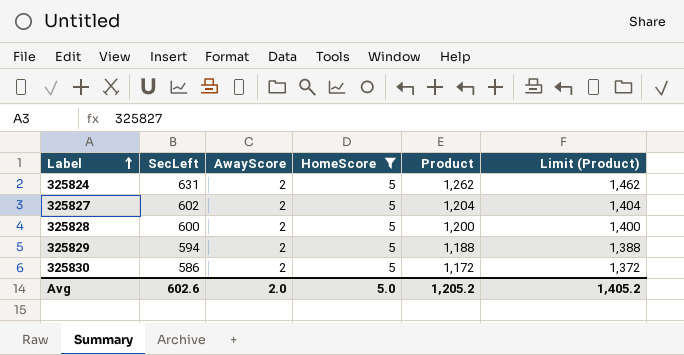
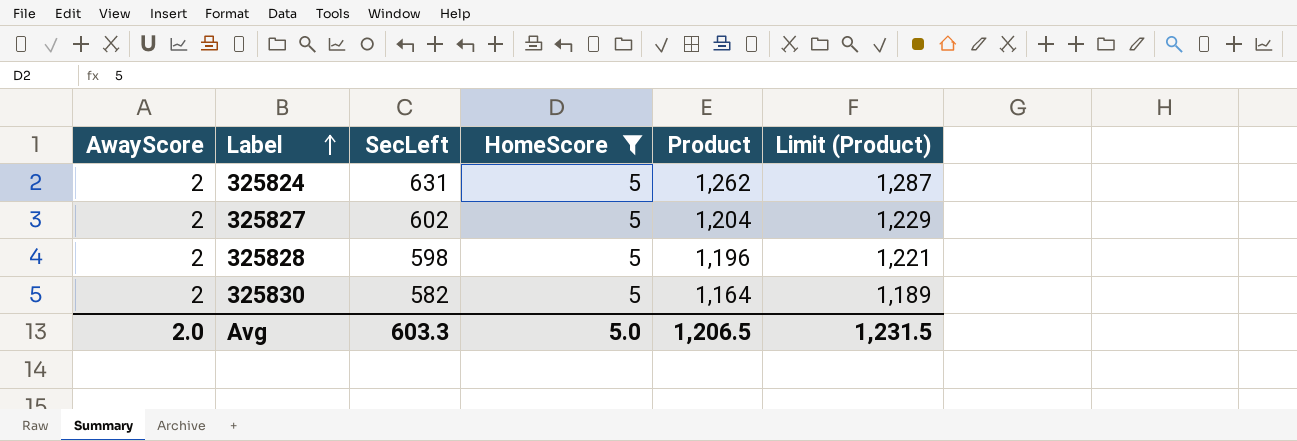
column AwayScore | position: 3 -> 1
column Limit (Product) | formula: [Product] + 200 -> [Product] + 25
row 325829: 594 | 2 | 5 | 1,188 | 1,388 -> none
325828 | SecLeft: 600 -> 598
325828 | Product: 1,200 -> 1,196
325830 | SecLeft: 586 -> 582
325830 | Product: 1,172 -> 1,164
Avg | SecLeft: 602.6 -> 603.3
Avg | Product: 1,205.2 -> 1,206.5
Avg | Limit (Product): 1,405.2 -> 1,231.5

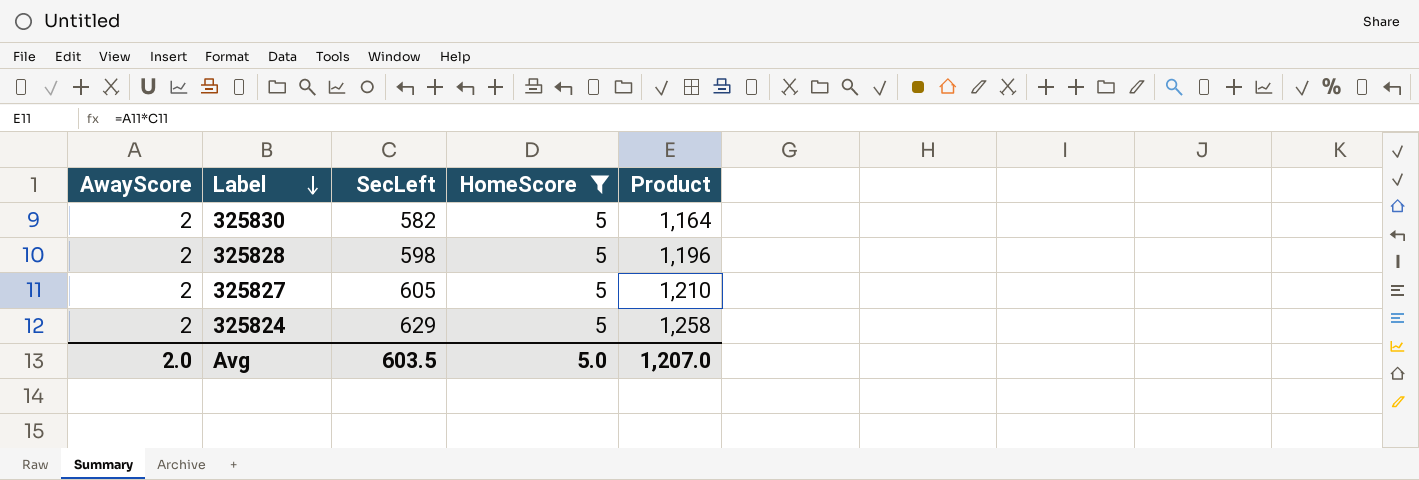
row order: Label ascending -> Label descending
column Limit (Product) | formula: [Product] + 25 -> none
325827 | SecLeft: 602 -> 605
325827 | Product: 1,204 -> 1,210
325824 | SecLeft: 631 -> 629
325824 | Product: 1,262 -> 1,258
Avg | SecLeft: 603.3 -> 603.5
Avg | Product: 1,206.5 -> 1,207.0

